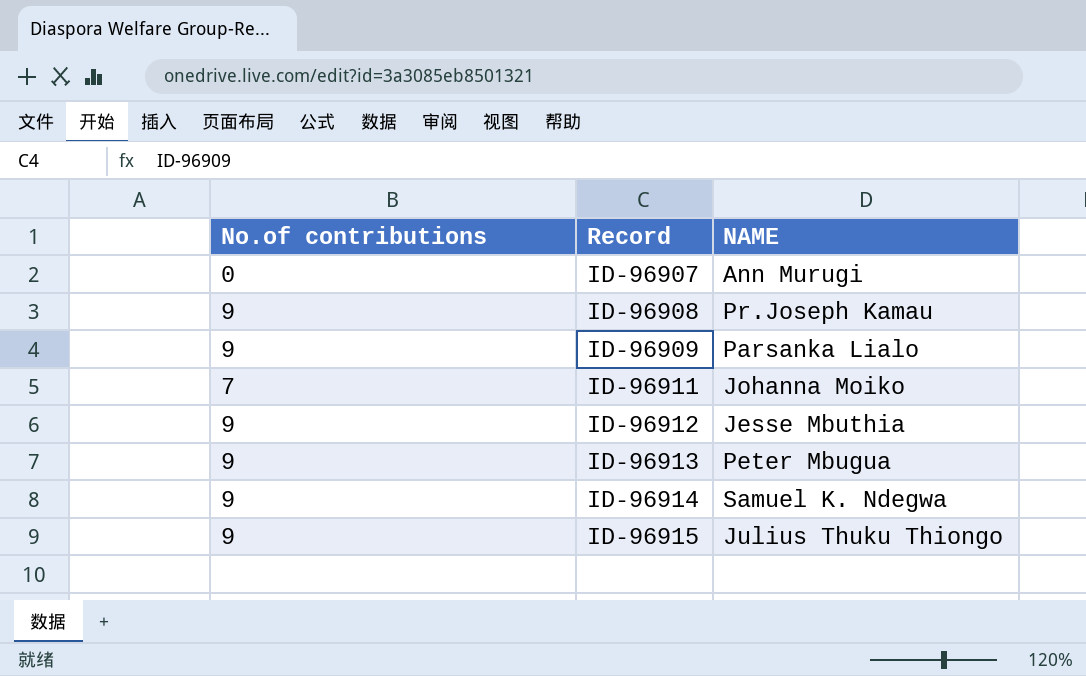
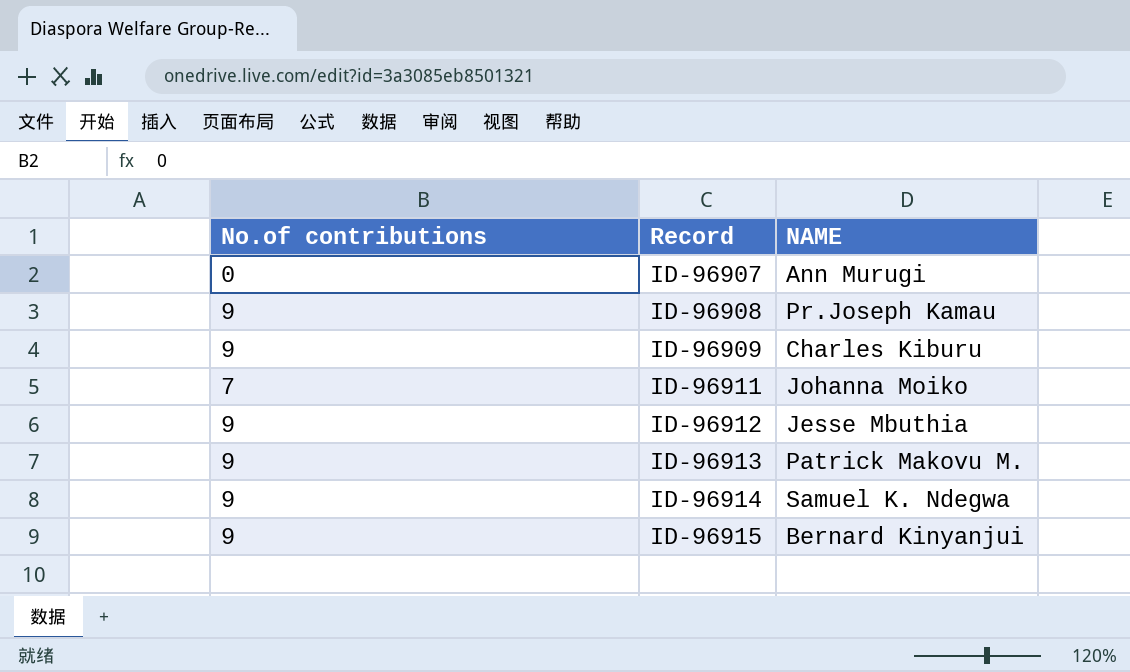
ID-96909 | NAME: Parsanka Lialo -> Charles Kiburu
ID-96913 | NAME: Peter Mbugua -> Patrick Makovu M.
ID-96915 | NAME: Julius Thuku Thiongo -> Bernard Kinyanjui

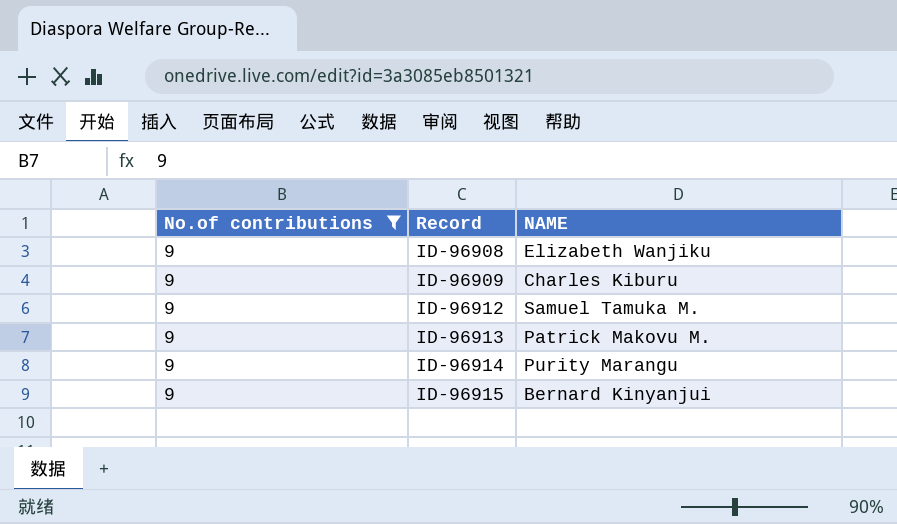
filter: none -> No.of contributions = 9
ID-96908 | NAME: Pr.Joseph Kamau -> Elizabeth Wanjiku
ID-96912 | NAME: Jesse Mbuthia -> Samuel Tamuka M.
ID-96914 | NAME: Samuel K. Ndegwa -> Purity Marangu

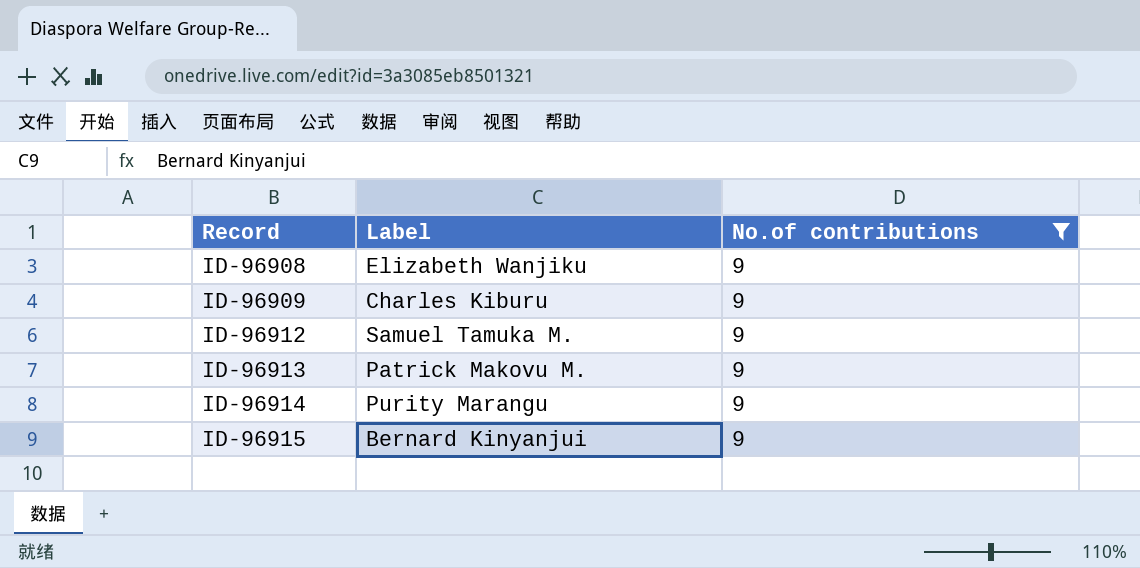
column name: NAME -> Label
column No.of contributions | position: 1 -> 3

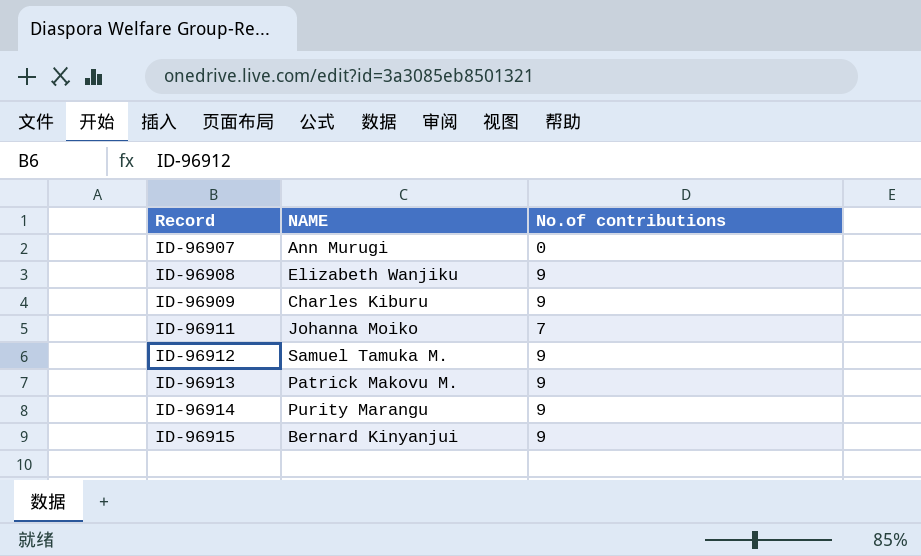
filter: No.of contributions = 9 -> none
column name: Label -> NAME

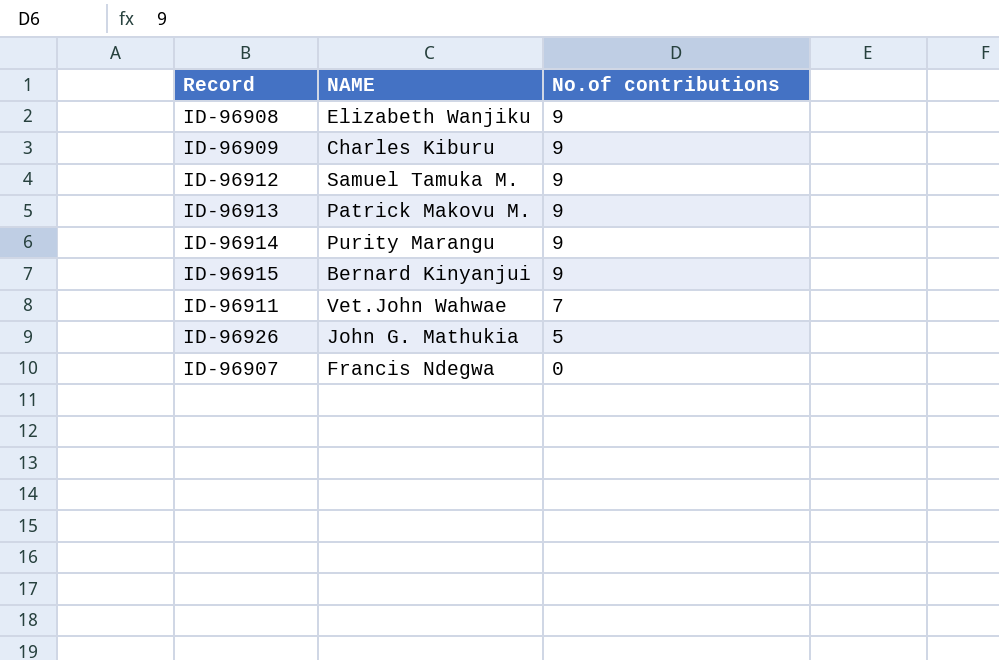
row order: Record ascending -> No.of contributions descending
ID-96911 | NAME: Johanna Moiko -> Vet.John Wahwae
row ID-96926: none -> John G. Mathukia | 5
ID-96907 | NAME: Ann Murugi -> Francis Ndegwa

